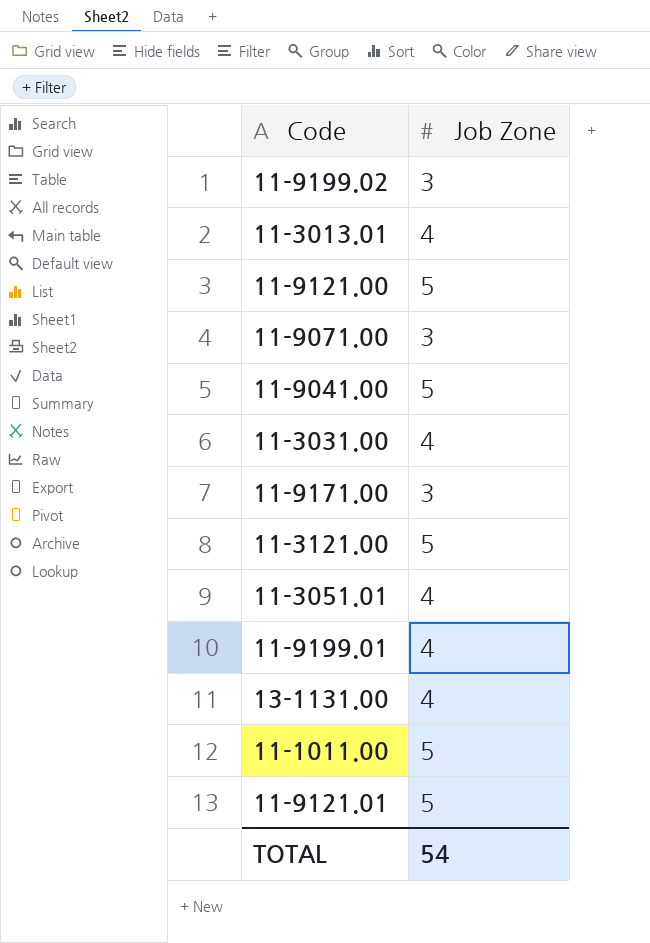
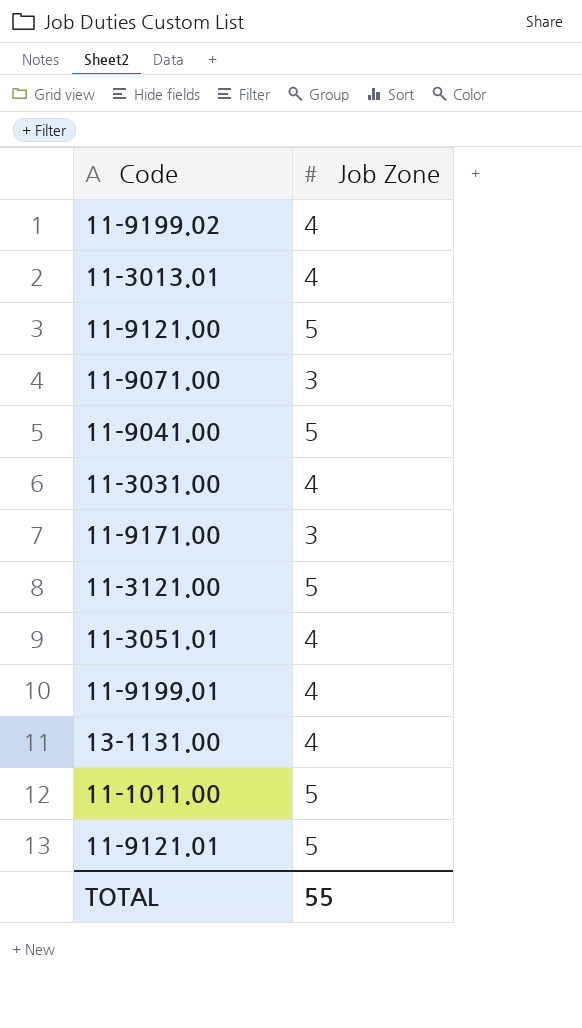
11-9199.02 | Job Zone: 3 -> 4
TOTAL | Job Zone: 54 -> 55

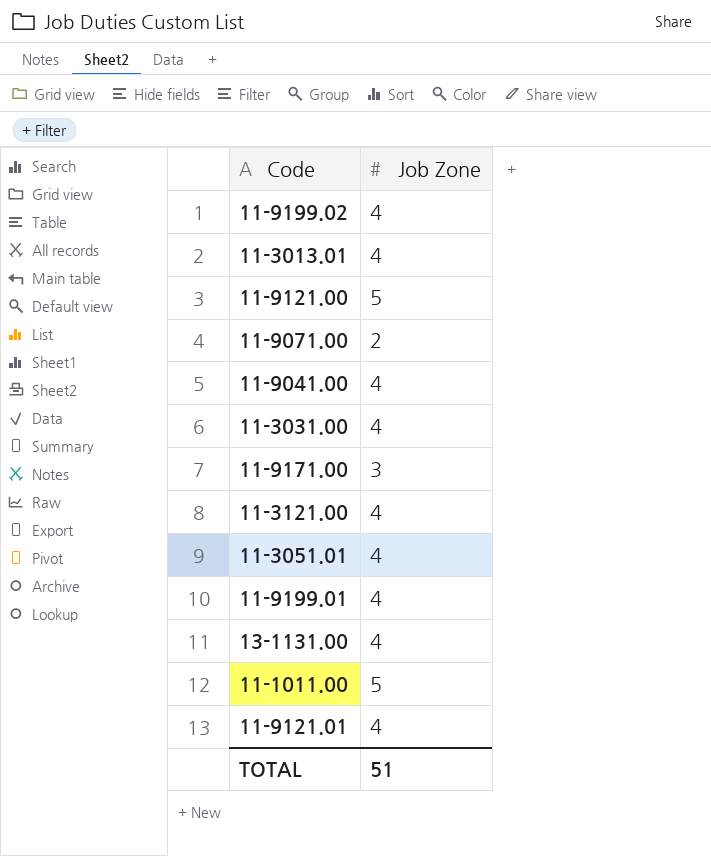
11-9071.00 | Job Zone: 3 -> 2
11-9041.00 | Job Zone: 5 -> 4
11-3121.00 | Job Zone: 5 -> 4
11-9121.01 | Job Zone: 5 -> 4
TOTAL | Job Zone: 55 -> 51

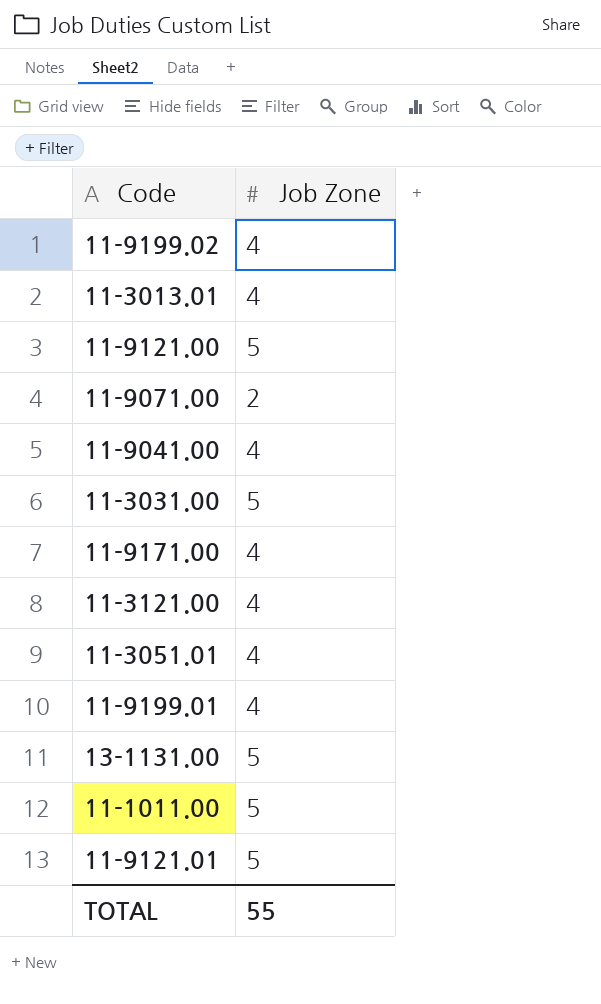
11-3031.00 | Job Zone: 4 -> 5
11-9171.00 | Job Zone: 3 -> 4
13-1131.00 | Job Zone: 4 -> 5
11-9121.01 | Job Zone: 4 -> 5
TOTAL | Job Zone: 51 -> 55

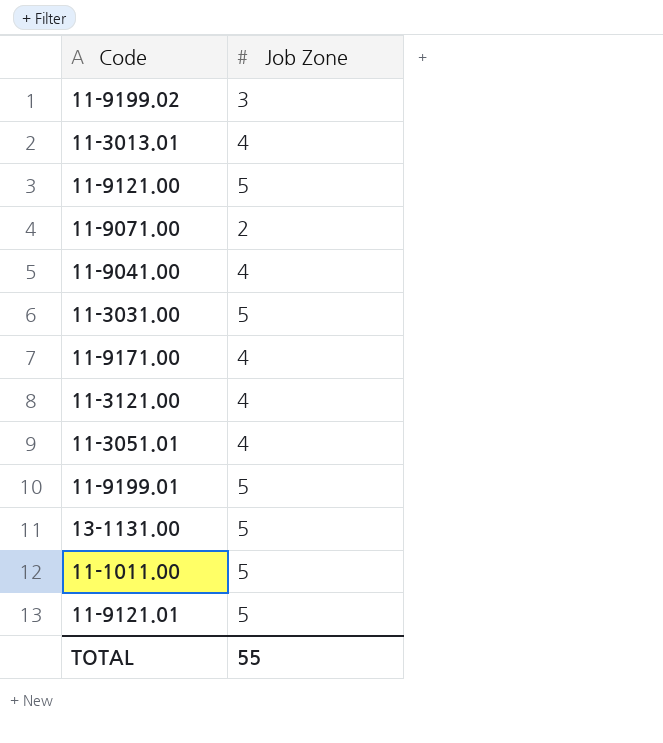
11-9199.02 | Job Zone: 4 -> 3
11-9199.01 | Job Zone: 4 -> 5

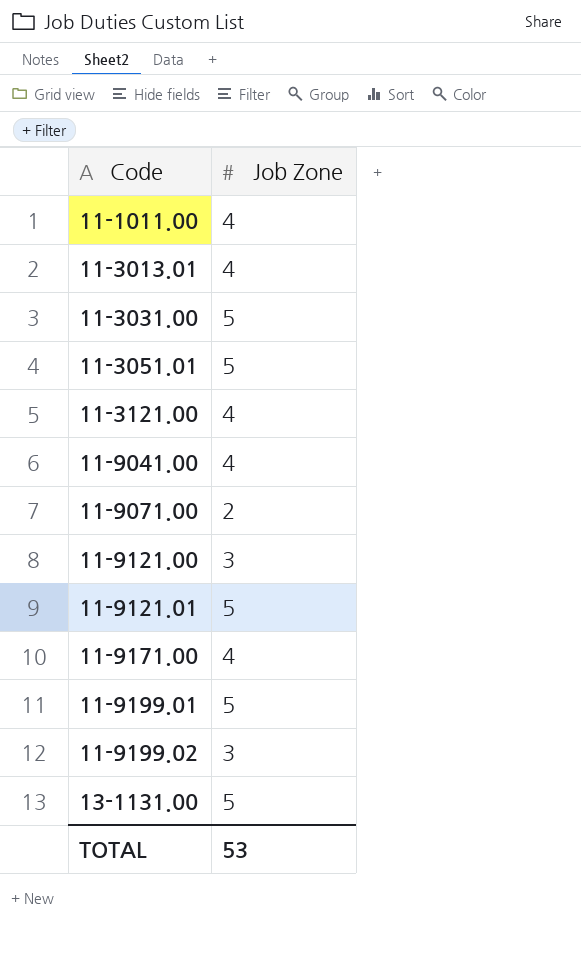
row order: none -> Code ascending
11-1011.00 | Job Zone: 5 -> 4
11-3051.01 | Job Zone: 4 -> 5
11-9121.00 | Job Zone: 5 -> 3
TOTAL | Job Zone: 55 -> 53

